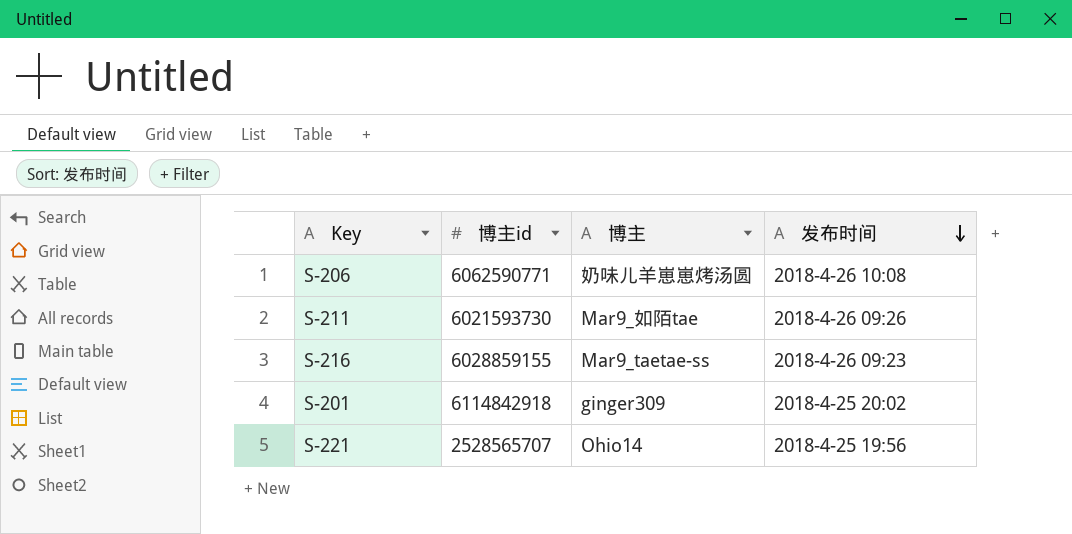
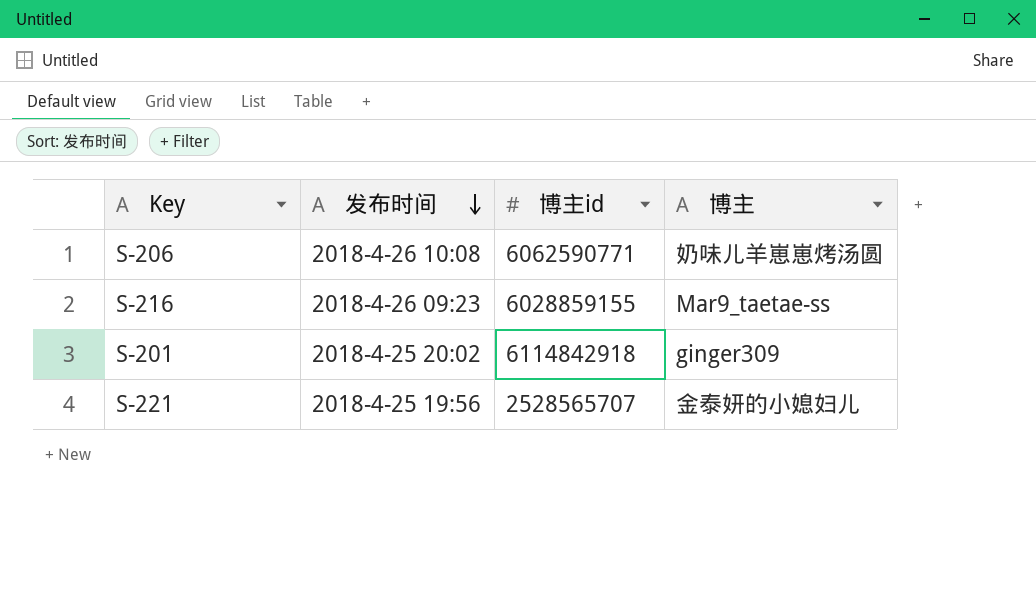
column 发布时间 | position: 4 -> 2
row S-211: 6021593730 | Mar9_如陌tae | 2018-4-26 09:26 -> none
S-221 | 博主: Ohio14 -> 金泰妍的小媳妇儿

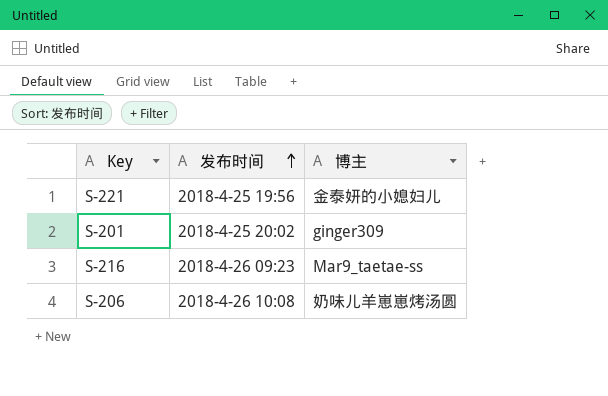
row order: 发布时间 descending -> 发布时间 ascending
column 博主id | position: 3 -> none

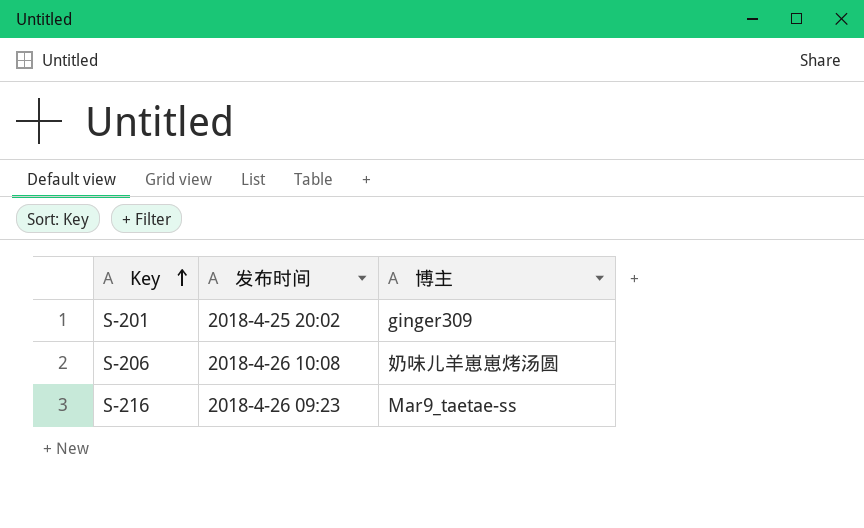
row order: 发布时间 ascending -> Key ascending
row S-221: 2018-4-25 19:56 | 金泰妍的小媳妇儿 -> none

